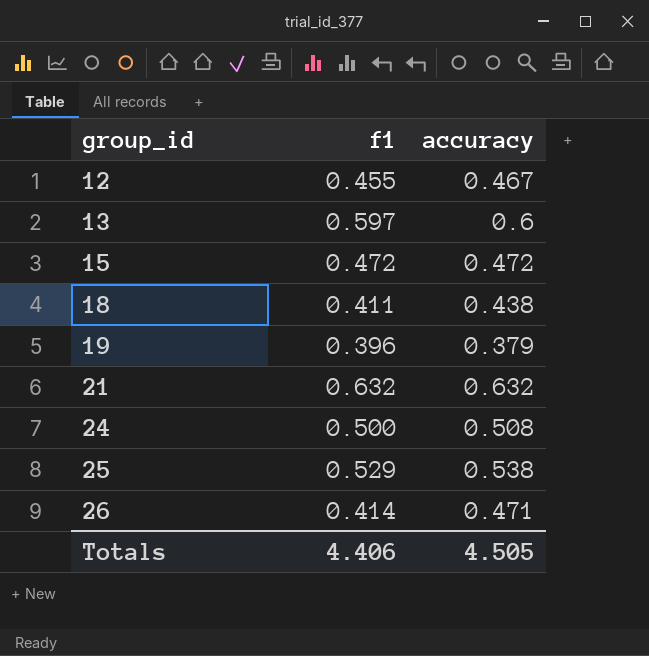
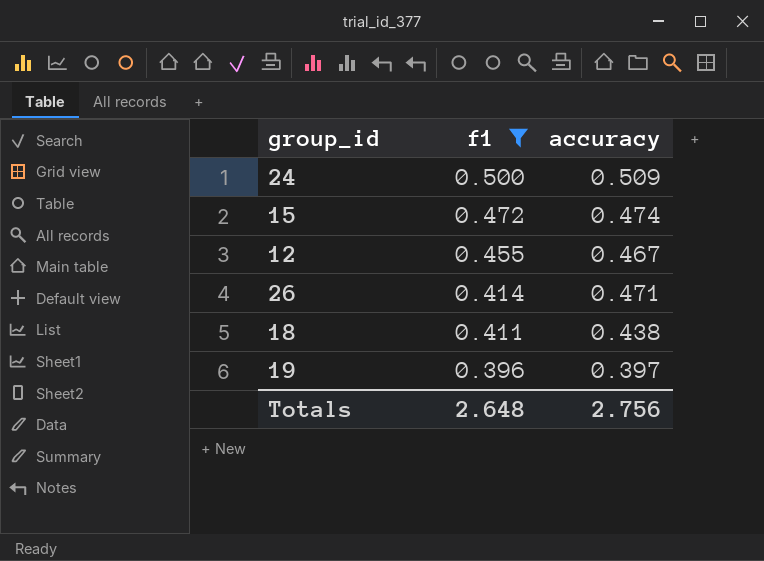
filter: none -> f1 <= 0.500
row order: group_id ascending -> f1 descending
24 | accuracy: 0.508 -> 0.509
15 | accuracy: 0.472 -> 0.474
19 | accuracy: 0.379 -> 0.397
Totals | f1: 4.406 -> 2.648
Totals | accuracy: 4.505 -> 2.756

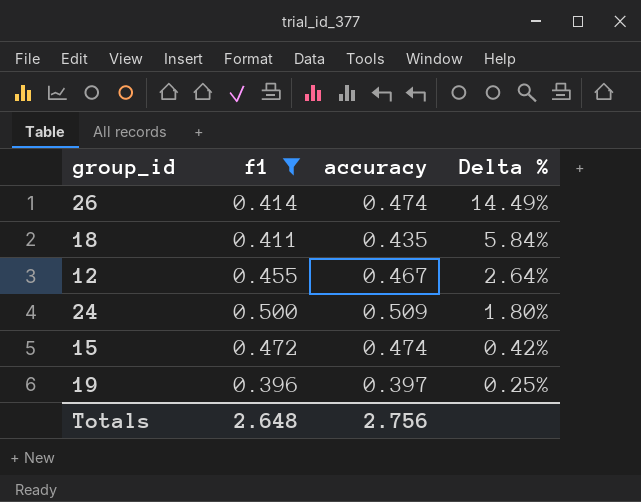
row order: f1 descending -> Delta % descending
column Delta % | formula: none -> ([accuracy] - [f1]) / [f1]
26 | accuracy: 0.471 -> 0.474
18 | accuracy: 0.438 -> 0.435

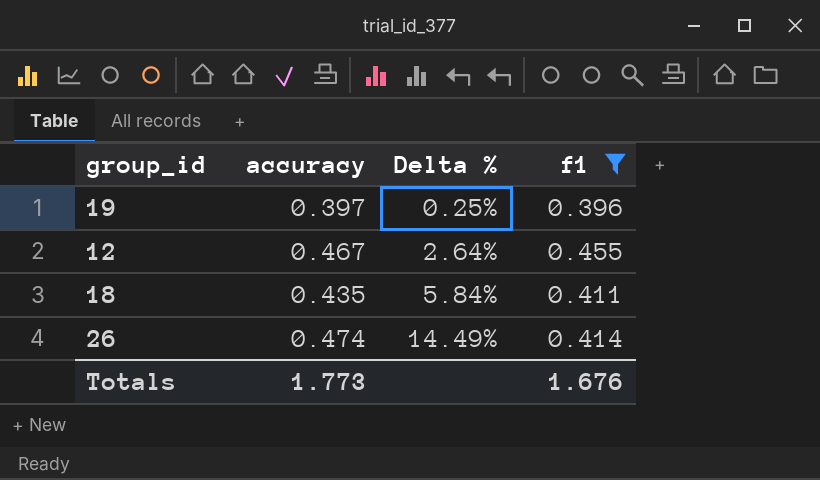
row order: Delta % descending -> Delta % ascending
column f1 | position: 2 -> 4
row 24: 0.500 | 0.509 | 1.80% -> none
row 15: 0.472 | 0.474 | 0.42% -> none
Totals | accuracy: 2.756 -> 1.773
Totals | f1: 2.648 -> 1.676

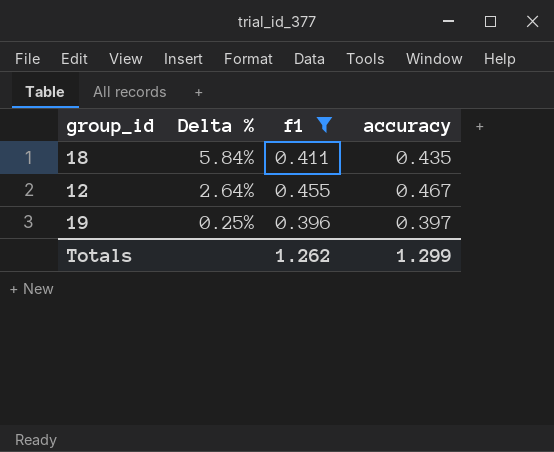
row order: Delta % ascending -> Delta % descending
column accuracy | position: 2 -> 4
row 26: 0.474 | 14.49% | 0.414 -> none
Totals | f1: 1.676 -> 1.262
Totals | accuracy: 1.773 -> 1.299

